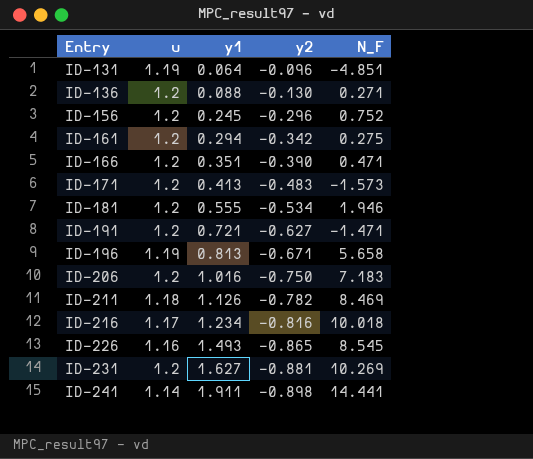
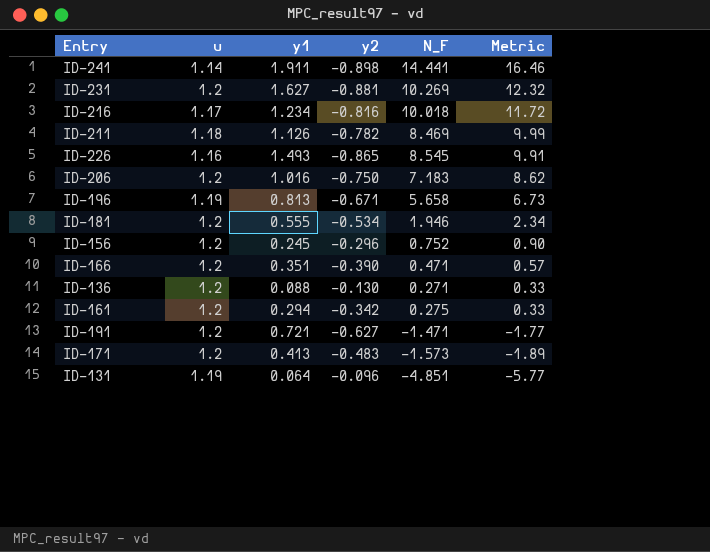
row order: Entry ascending -> Metric descending
column Metric | formula: none -> [u] * [N_F]

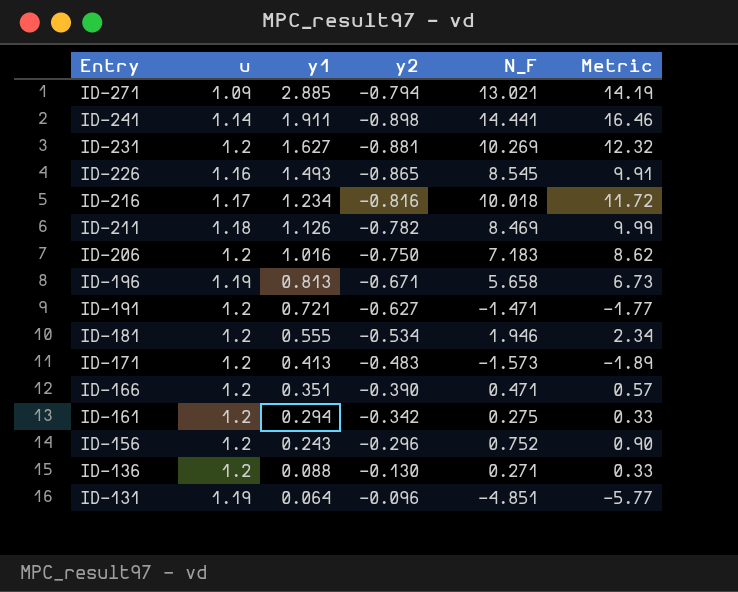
row order: Metric descending -> Entry descending
row ID-271: none -> 1.09 | 2.885 | -0.794 | 13.021 | 14.19
ID-156 | y1: 0.245 -> 0.243

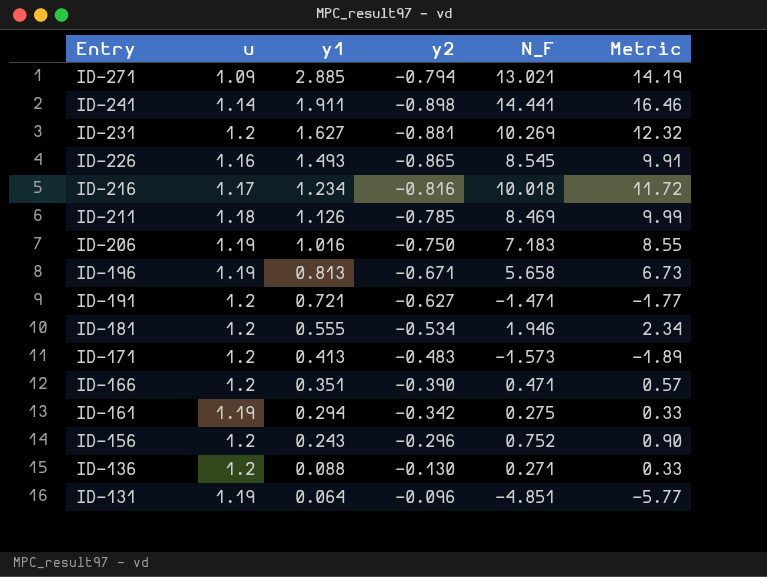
ID-211 | y2: -0.782 -> -0.785
ID-206 | u: 1.2 -> 1.19
ID-206 | Metric: 8.62 -> 8.55
ID-161 | u: 1.2 -> 1.19

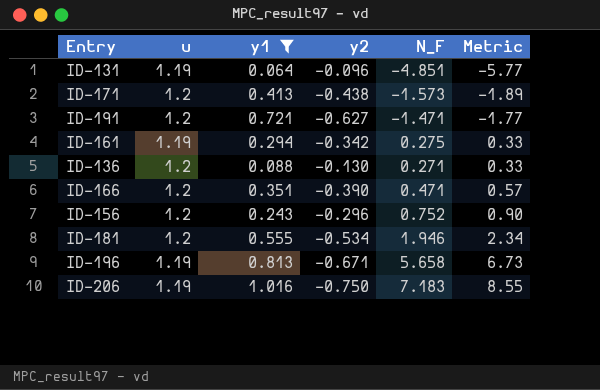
filter: none -> y1 <= 1.016
row order: Entry descending -> Metric ascending
ID-171 | y2: -0.483 -> -0.438

